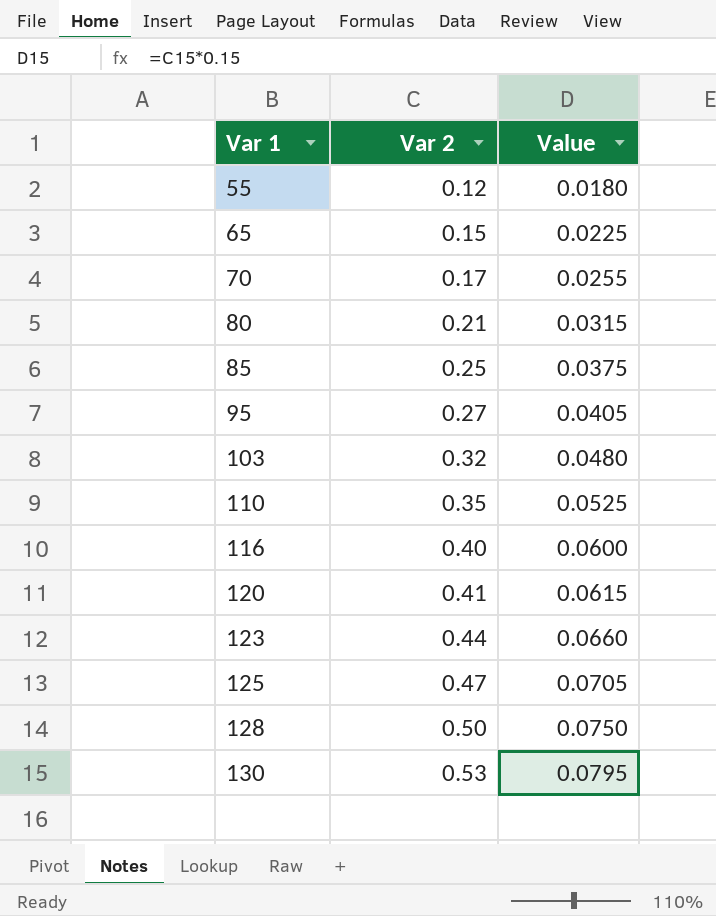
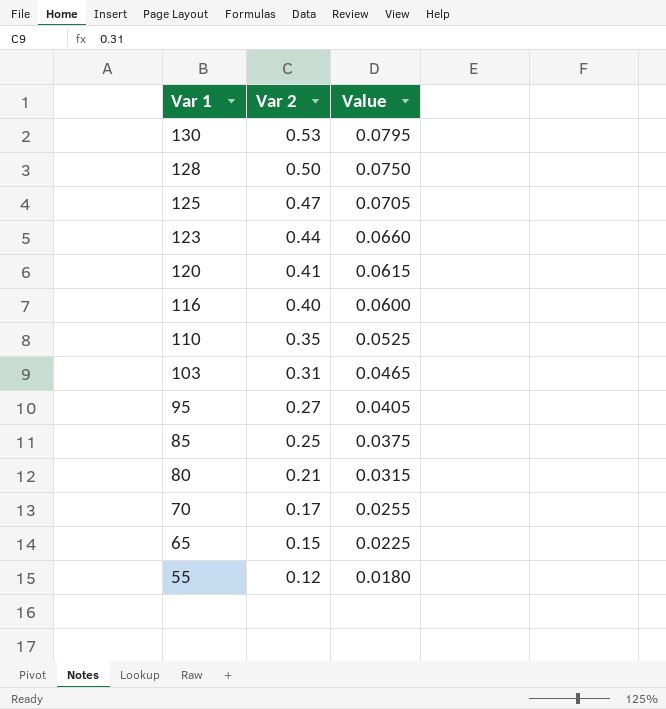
row order: Var 1 ascending -> Var 1 descending
103 | Var 2: 0.32 -> 0.31
103 | Value: 0.0480 -> 0.0465

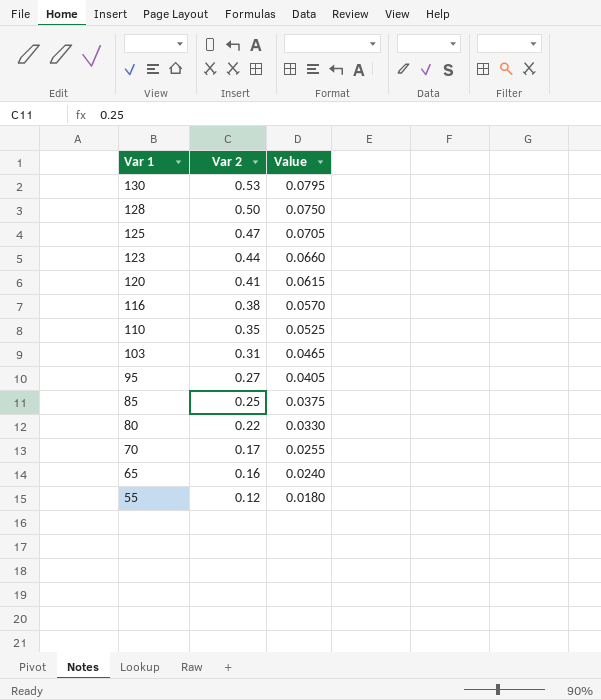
116 | Var 2: 0.40 -> 0.38
116 | Value: 0.0600 -> 0.0570
80 | Var 2: 0.21 -> 0.22
80 | Value: 0.0315 -> 0.0330
65 | Var 2: 0.15 -> 0.16
65 | Value: 0.0225 -> 0.0240

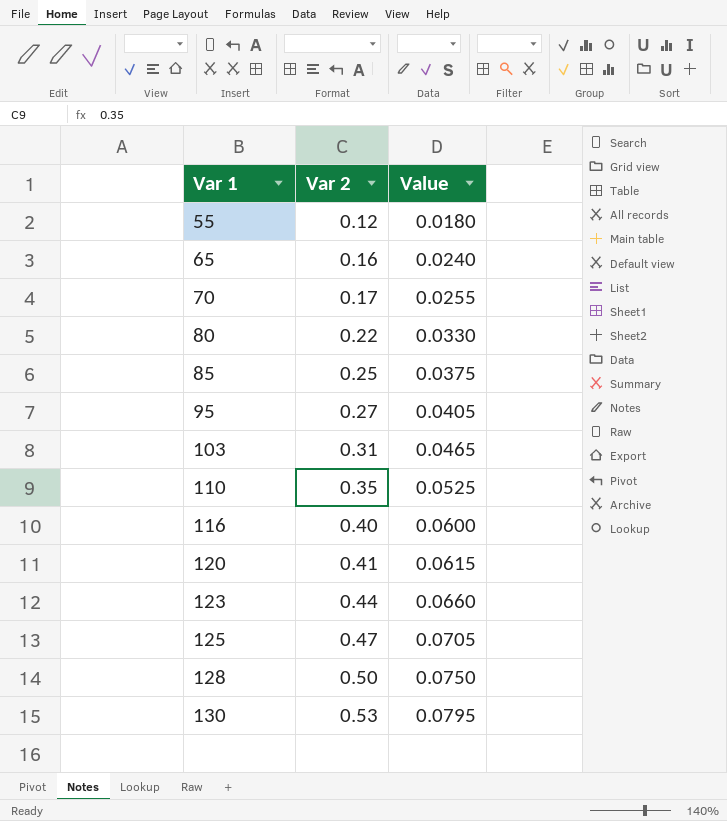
row order: Var 1 descending -> Var 1 ascending
116 | Var 2: 0.38 -> 0.40
116 | Value: 0.0570 -> 0.0600

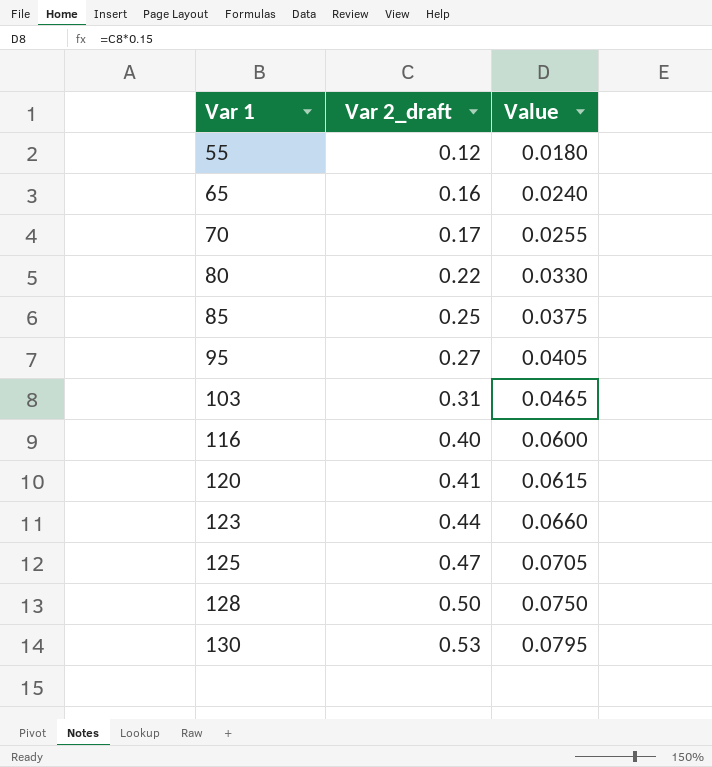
column name: Var 2 -> Var 2_draft
row 110: 0.35 | 0.0525 -> none

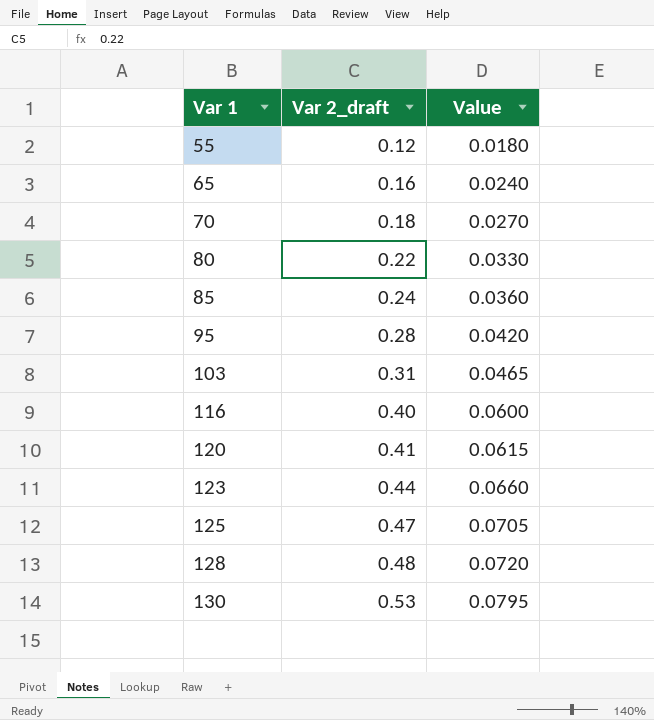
70 | Var 2_draft: 0.17 -> 0.18
70 | Value: 0.0255 -> 0.0270
85 | Var 2_draft: 0.25 -> 0.24
85 | Value: 0.0375 -> 0.0360
95 | Var 2_draft: 0.27 -> 0.28
95 | Value: 0.0405 -> 0.0420
128 | Var 2_draft: 0.50 -> 0.48
128 | Value: 0.0750 -> 0.0720

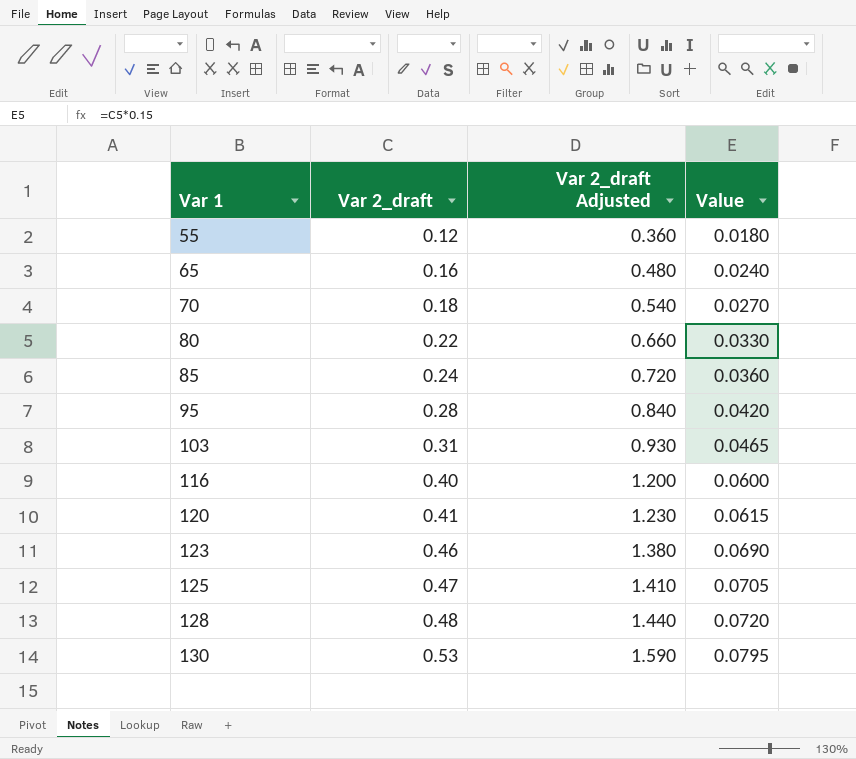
column Var 2_draft Adjusted | formula: none -> [Var 2_draft] * 3
123 | Var 2_draft: 0.44 -> 0.46
123 | Value: 0.0660 -> 0.0690

